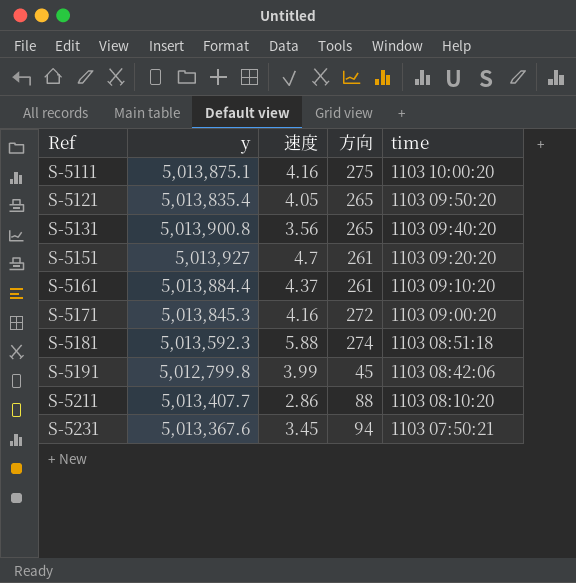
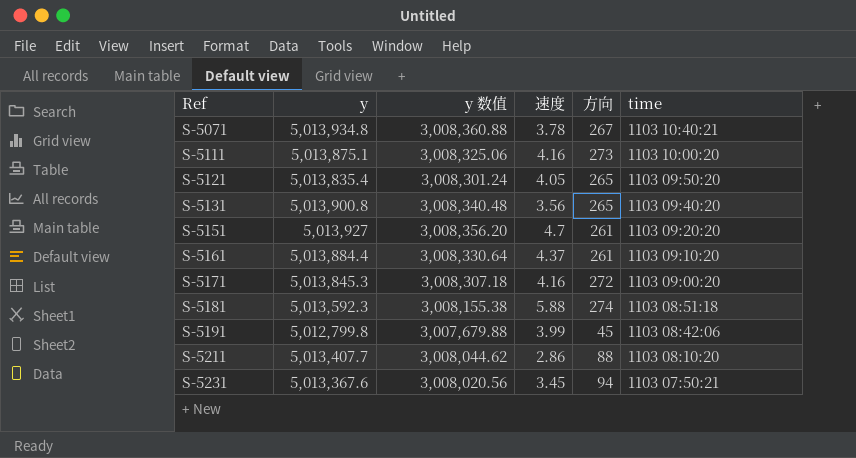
column y 数值 | formula: none -> [y] * 0.6
row S-5071: none -> 5,013,934.8 | 3,008,360.88 | 3.78 | 267 | 1103 10:40:21
S-5111 | 方向: 275 -> 273

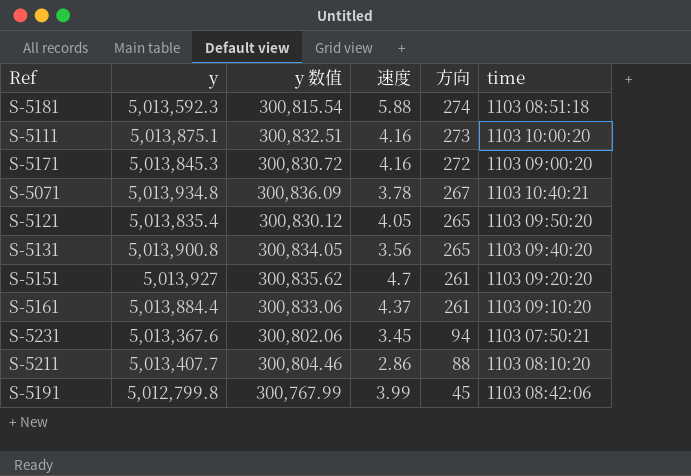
row order: Ref ascending -> 方向 descending
column y 数值 | formula: [y] * 0.6 -> [y] * 0.06

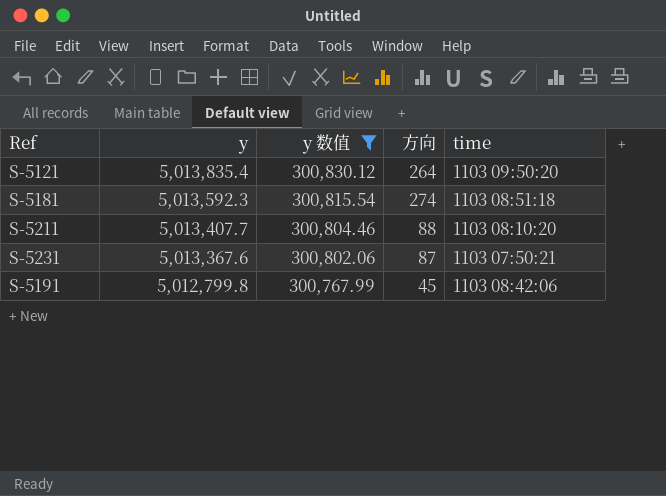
filter: none -> y 数值 <= 300,830.12
row order: 方向 descending -> y descending
column 速度 | position: 4 -> none
S-5121 | 方向: 265 -> 264
S-5231 | 方向: 94 -> 87

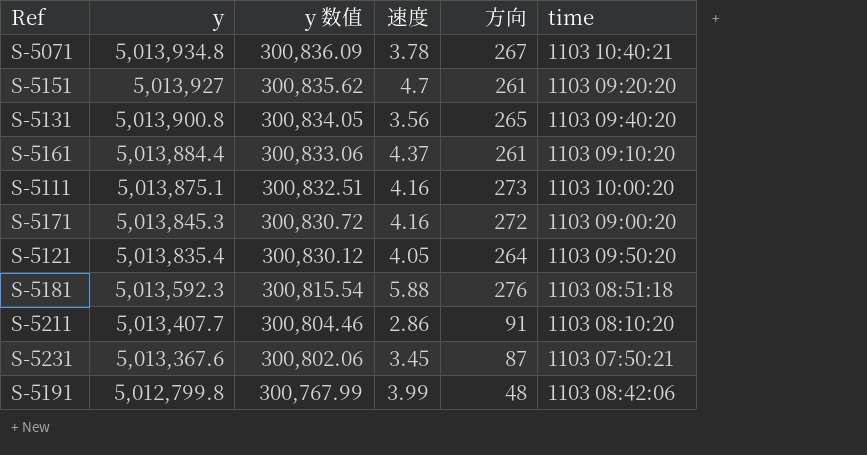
filter: y 数值 <= 300,830.12 -> none
column 速度 | position: none -> 4
S-5181 | 方向: 274 -> 276
S-5211 | 方向: 88 -> 91
S-5191 | 方向: 45 -> 48

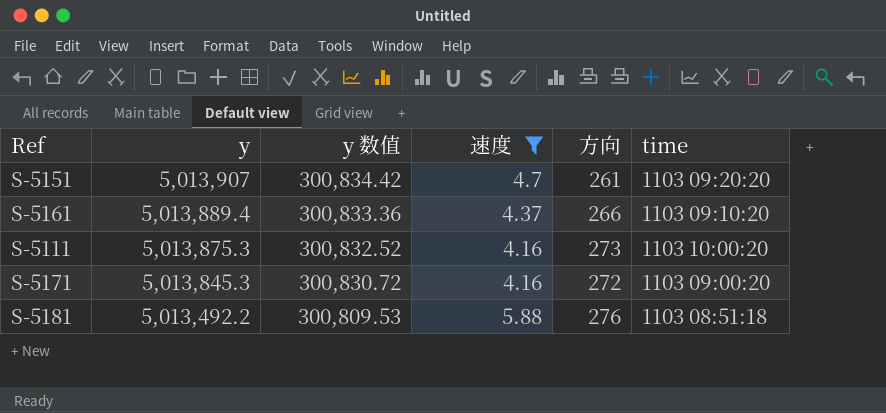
filter: none -> 速度 >= 4.16
S-5151 | y: 5,013,927 -> 5,013,907
S-5151 | y 数值: 300,835.62 -> 300,834.42
S-5161 | y: 5,013,884.4 -> 5,013,889.4
S-5161 | y 数值: 300,833.06 -> 300,833.36
S-5161 | 方向: 261 -> 266
S-5111 | y: 5,013,875.1 -> 5,013,875.3
S-5111 | y 数值: 300,832.51 -> 300,832.52
S-5181 | y: 5,013,592.3 -> 5,013,492.2
S-5181 | y 数值: 300,815.54 -> 300,809.53

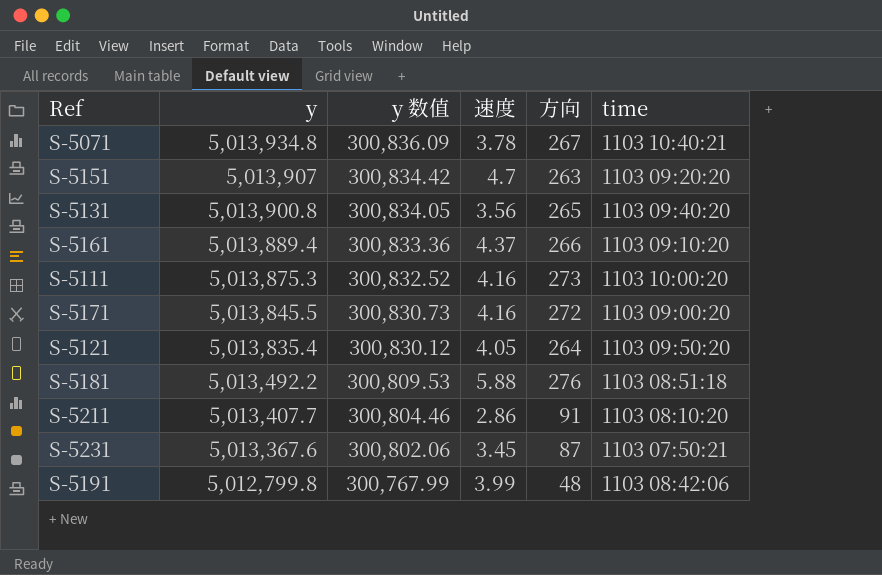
filter: 速度 >= 4.16 -> none
S-5151 | 方向: 261 -> 263
S-5171 | y: 5,013,845.3 -> 5,013,845.5
S-5171 | y 数值: 300,830.72 -> 300,830.73

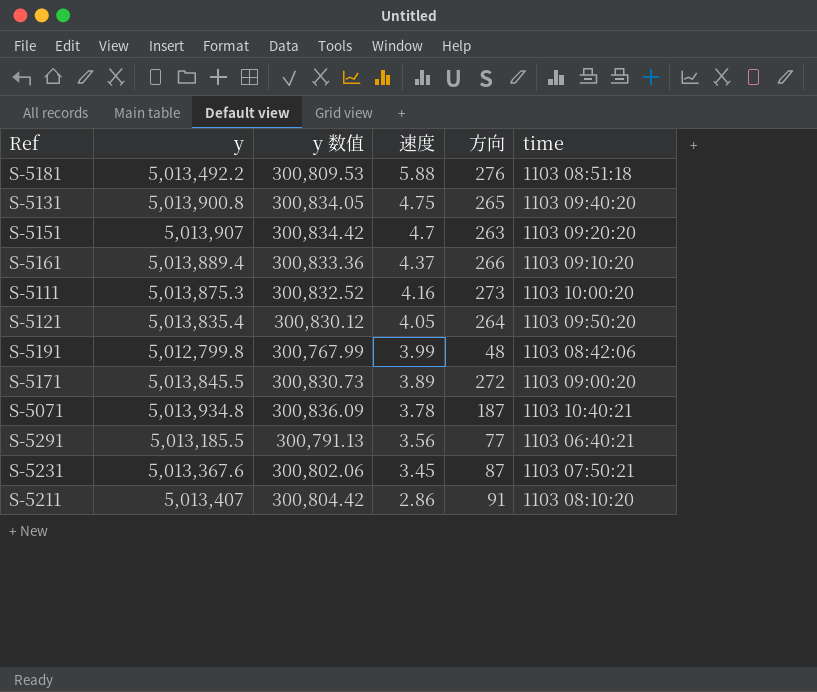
row order: y descending -> 速度 descending
S-5131 | 速度: 3.56 -> 4.75
S-5171 | 速度: 4.16 -> 3.89
S-5071 | 方向: 267 -> 187
row S-5291: none -> 5,013,185.5 | 300,791.13 | 3.56 | 77 | 1103 06:40:21
S-5211 | y: 5,013,407.7 -> 5,013,407
S-5211 | y 数值: 300,804.46 -> 300,804.42

